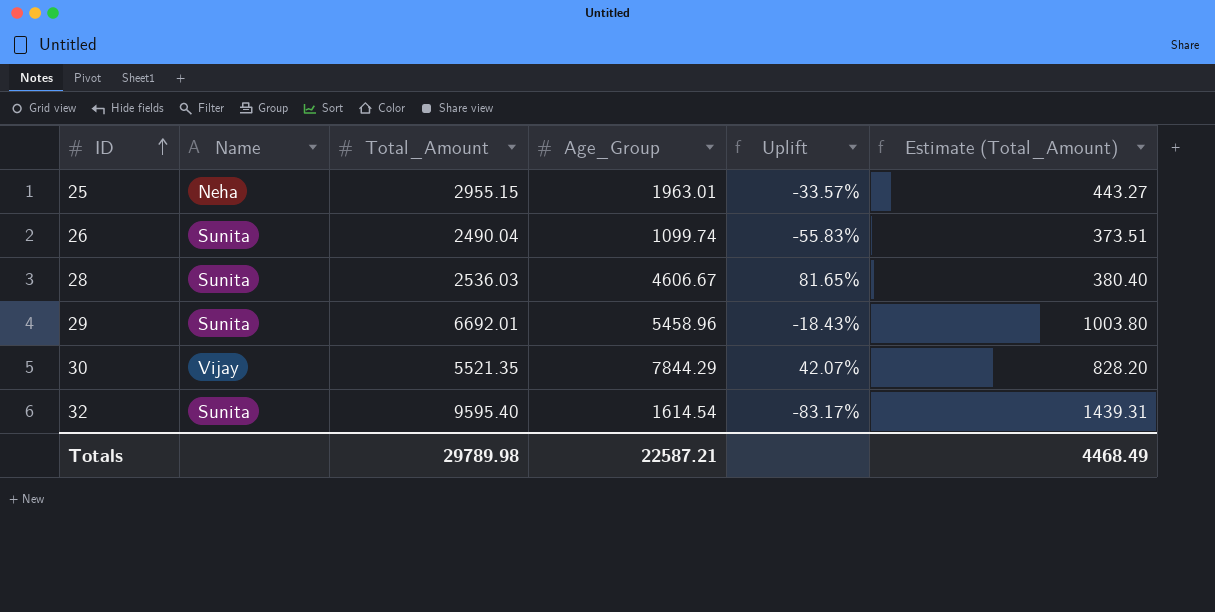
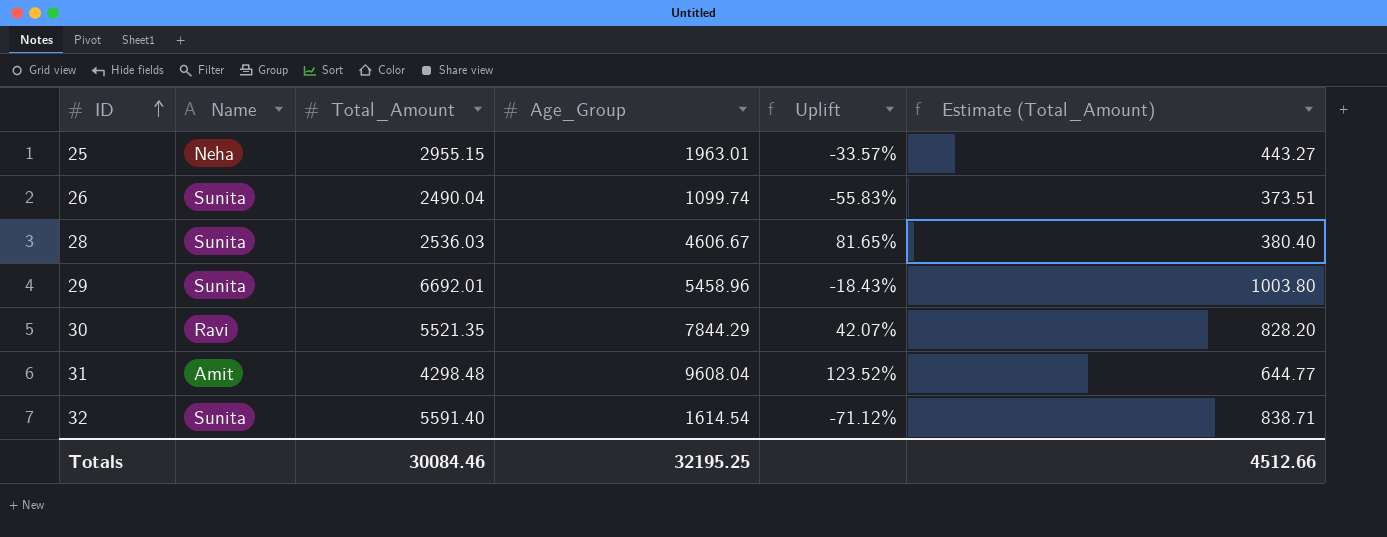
30 | Name: Vijay -> Ravi
row 31: none -> Amit | 4298.48 | 9608.04 | 123.52% | 644.77
32 | Total_Amount: 9595.40 -> 5591.40
32 | Uplift: -83.17% -> -71.12%
32 | Estimate (Total_Amount): 1439.31 -> 838.71
Totals | Total_Amount: 29789.98 -> 30084.46
Totals | Age_Group: 22587.21 -> 32195.25
Totals | Estimate (Total_Amount): 4468.49 -> 4512.66

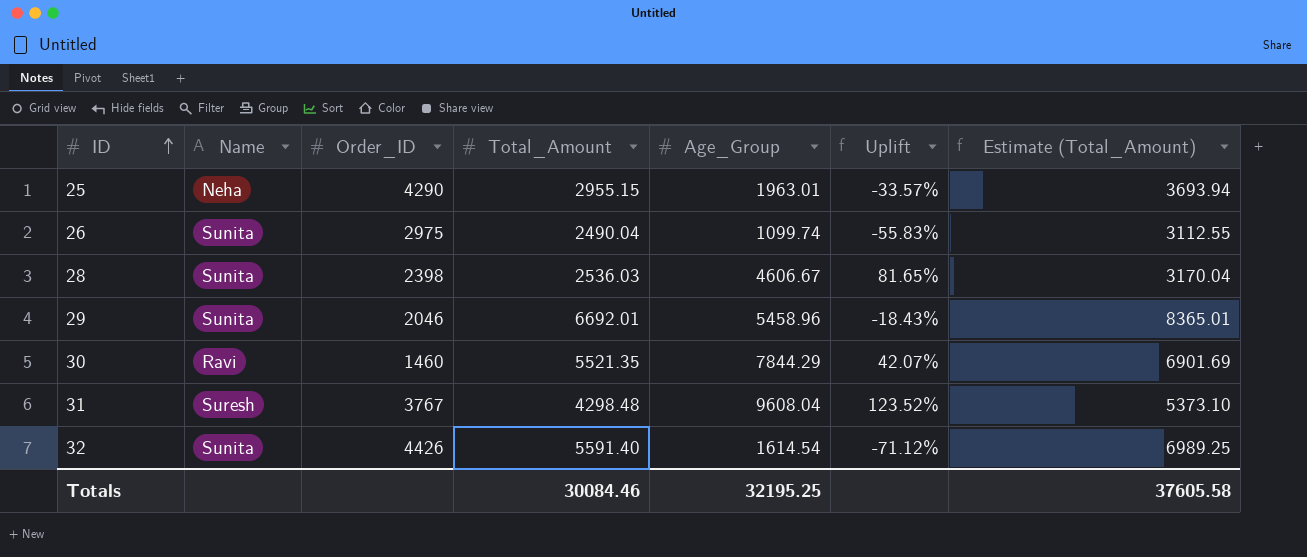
column Order_ID | position: none -> 3
column Estimate (Total_Amount) | formula: [Total_Amount] * 0.15 -> [Total_Amount] * 1.25
31 | Name: Amit -> Suresh
Totals | Estimate (Total_Amount): 4512.66 -> 37605.58

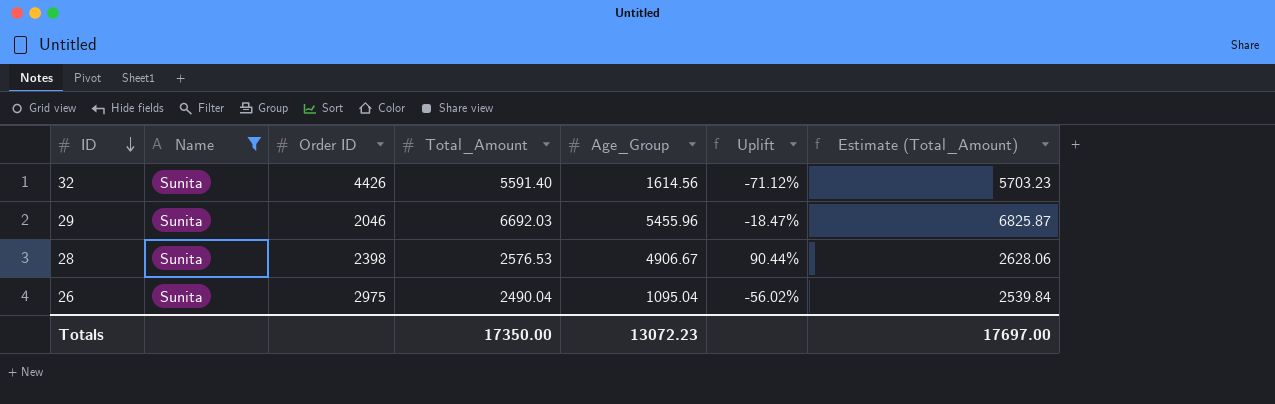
filter: none -> Name = Sunita
row order: ID ascending -> ID descending
column name: Order_ID -> Order ID
column Estimate (Total_Amount) | formula: [Total_Amount] * 1.25 -> [Total_Amount] * 1.02
32 | Age_Group: 1614.54 -> 1614.56
29 | Total_Amount: 6692.01 -> 6692.03
29 | Age_Group: 5458.96 -> 5455.96
29 | Uplift: -18.43% -> -18.47%
28 | Total_Amount: 2536.03 -> 2576.53
28 | Age_Group: 4606.67 -> 4906.67
28 | Uplift: 81.65% -> 90.44%
26 | Age_Group: 1099.74 -> 1095.04
26 | Uplift: -55.83% -> -56.02%
Totals | Total_Amount: 30084.46 -> 17350.00
Totals | Age_Group: 32195.25 -> 13072.23
Totals | Estimate (Total_Amount): 37605.58 -> 17697.00

